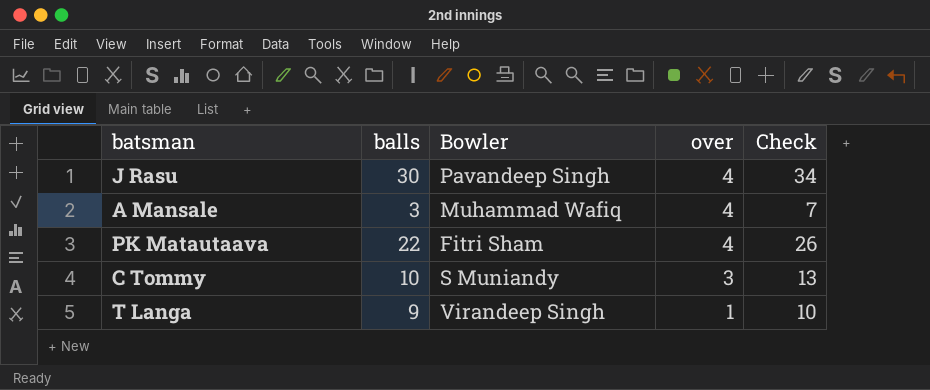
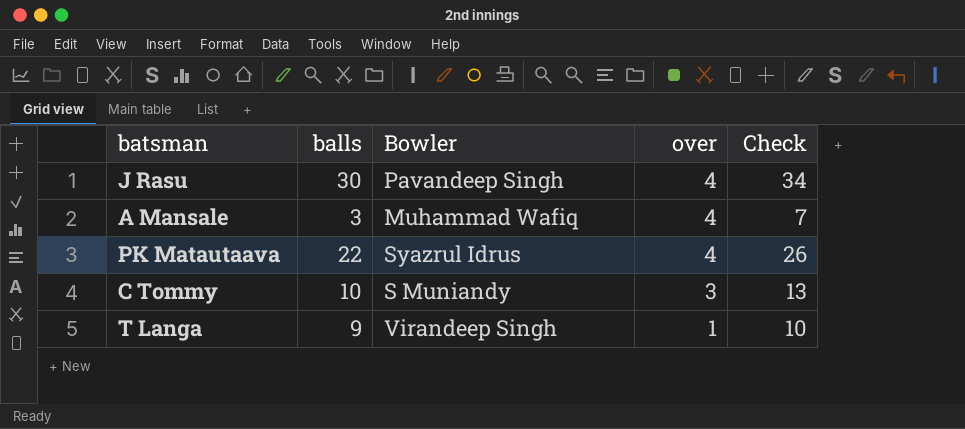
PK Matautaava | Bowler: Fitri Sham -> Syazrul Idrus

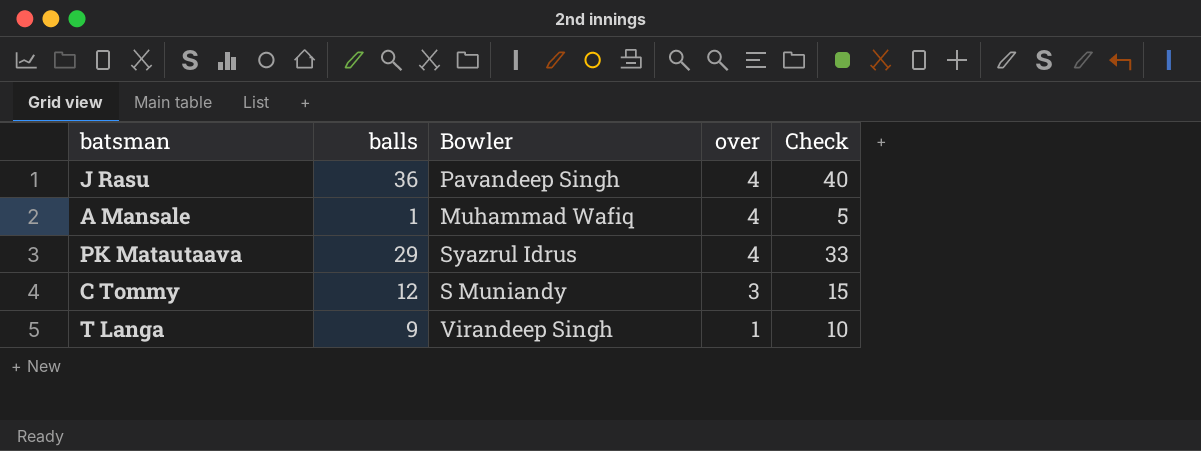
J Rasu | balls: 30 -> 36
J Rasu | Check: 34 -> 40
A Mansale | balls: 3 -> 1
A Mansale | Check: 7 -> 5
PK Matautaava | balls: 22 -> 29
PK Matautaava | Check: 26 -> 33
C Tommy | balls: 10 -> 12
C Tommy | Check: 13 -> 15

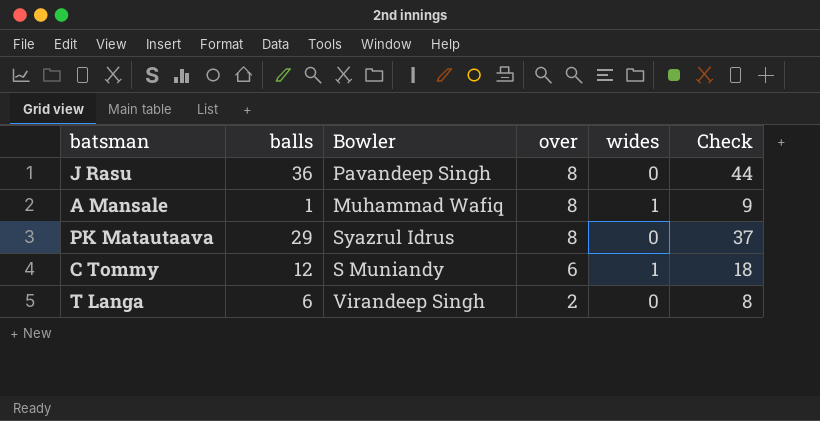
column wides | position: none -> 5
J Rasu | over: 4 -> 8
J Rasu | Check: 40 -> 44
A Mansale | over: 4 -> 8
A Mansale | Check: 5 -> 9
PK Matautaava | over: 4 -> 8
PK Matautaava | Check: 33 -> 37
C Tommy | over: 3 -> 6
C Tommy | Check: 15 -> 18
T Langa | balls: 9 -> 6
T Langa | over: 1 -> 2
T Langa | Check: 10 -> 8

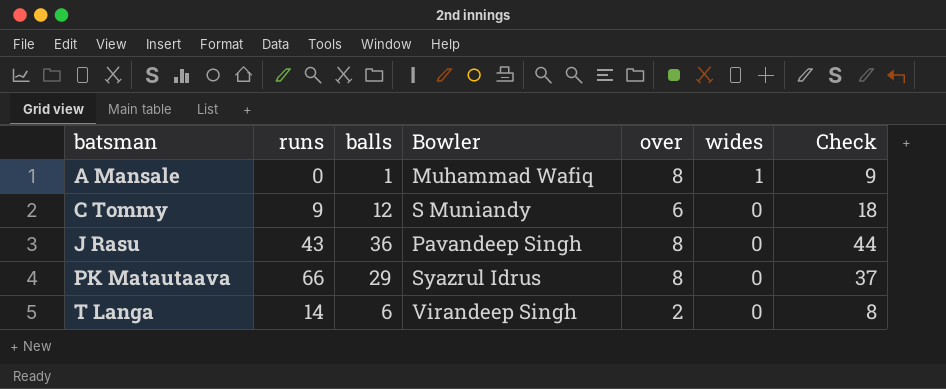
row order: over descending -> batsman ascending
column runs | position: none -> 2
C Tommy | wides: 1 -> 0

